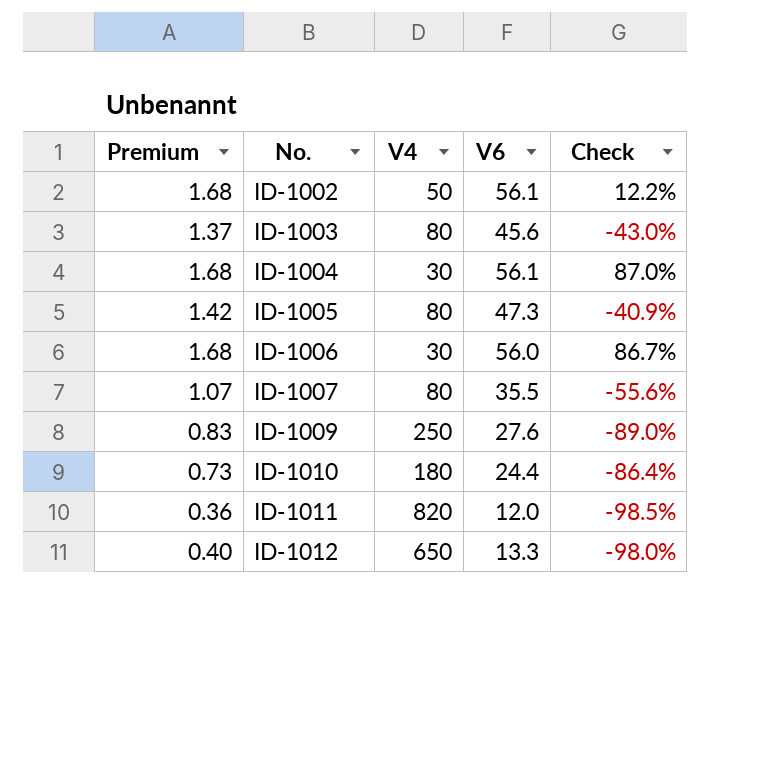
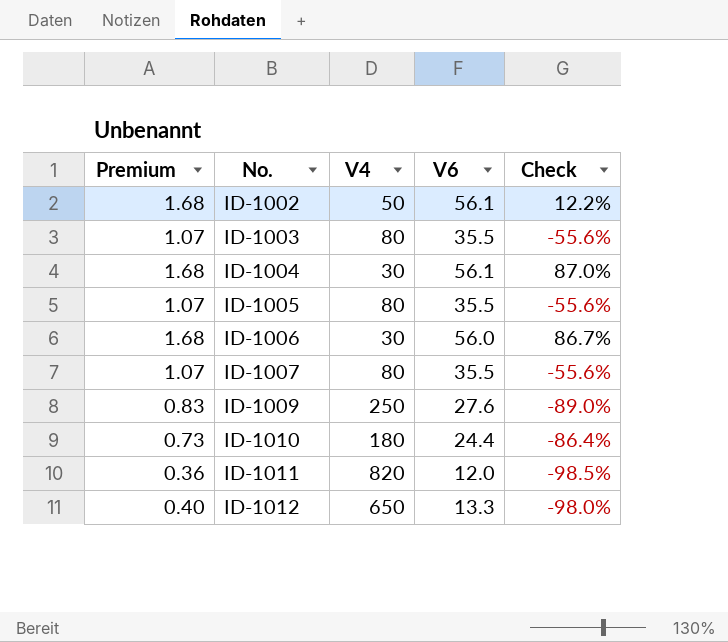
ID-1003 | Premium: 1.37 -> 1.07
ID-1003 | V6: 45.6 -> 35.5
ID-1003 | Check: -43.0% -> -55.6%
ID-1005 | Premium: 1.42 -> 1.07
ID-1005 | V6: 47.3 -> 35.5
ID-1005 | Check: -40.9% -> -55.6%

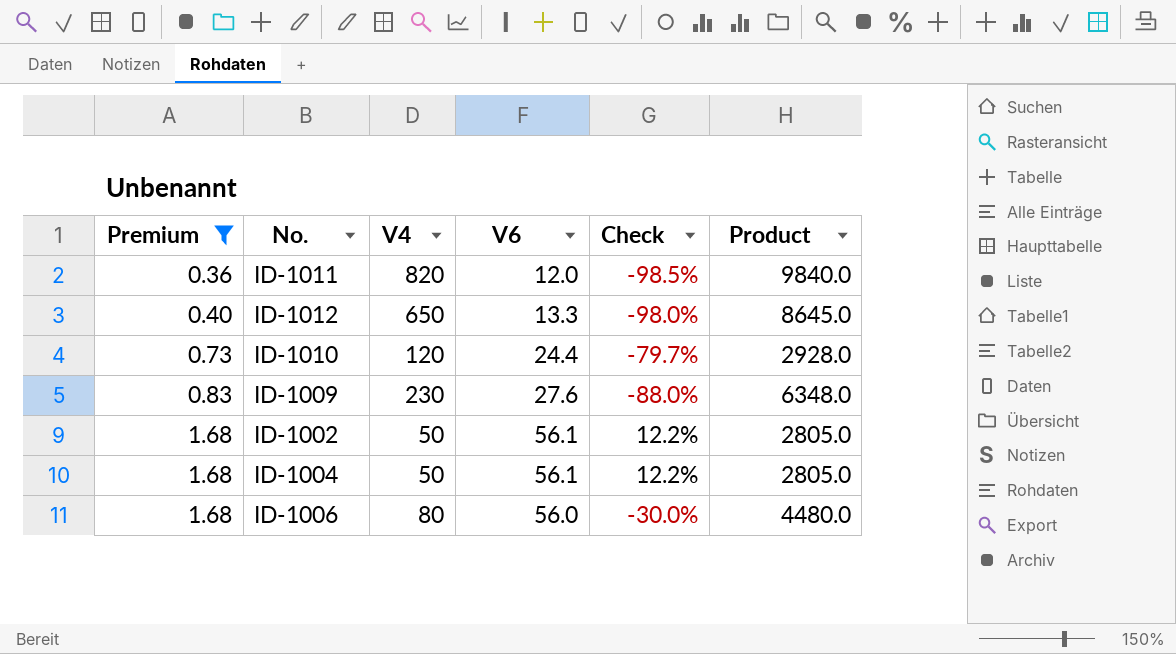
filter: none -> Premium != 1.07
row order: No. ascending -> Premium ascending
column Product | formula: none -> [V4] * [V6]
ID-1010 | V4: 180 -> 120
ID-1010 | Check: -86.4% -> -79.7%
ID-1009 | V4: 250 -> 230
ID-1009 | Check: -89.0% -> -88.0%
ID-1004 | V4: 30 -> 50
ID-1004 | Check: 87.0% -> 12.2%
ID-1006 | V4: 30 -> 80
ID-1006 | Check: 86.7% -> -30.0%

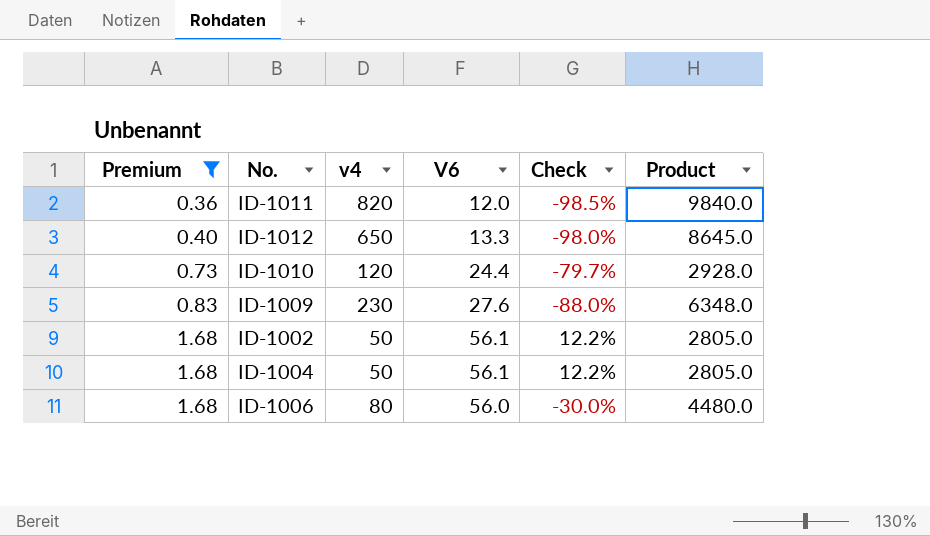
column name: V4 -> v4

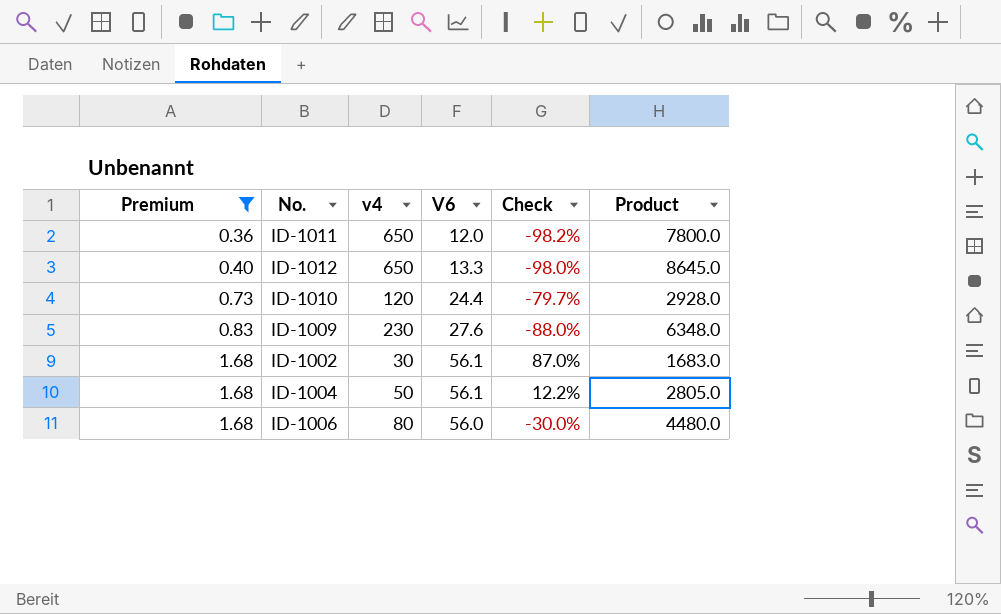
ID-1011 | v4: 820 -> 650
ID-1011 | Check: -98.5% -> -98.2%
ID-1011 | Product: 9840.0 -> 7800.0
ID-1002 | v4: 50 -> 30
ID-1002 | Check: 12.2% -> 87.0%
ID-1002 | Product: 2805.0 -> 1683.0

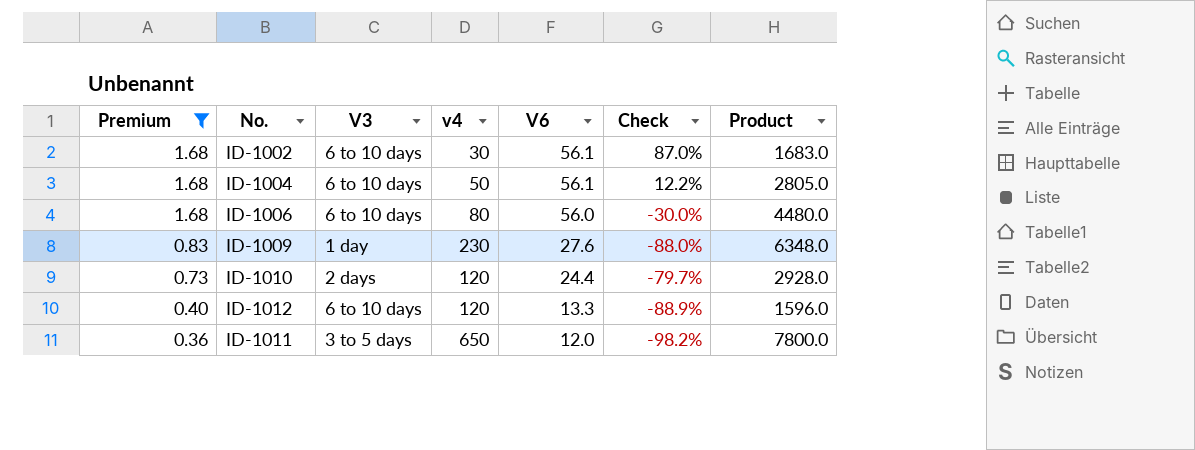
row order: Premium ascending -> Premium descending
column V3 | position: none -> 3
ID-1012 | v4: 650 -> 120
ID-1012 | Check: -98.0% -> -88.9%
ID-1012 | Product: 8645.0 -> 1596.0

